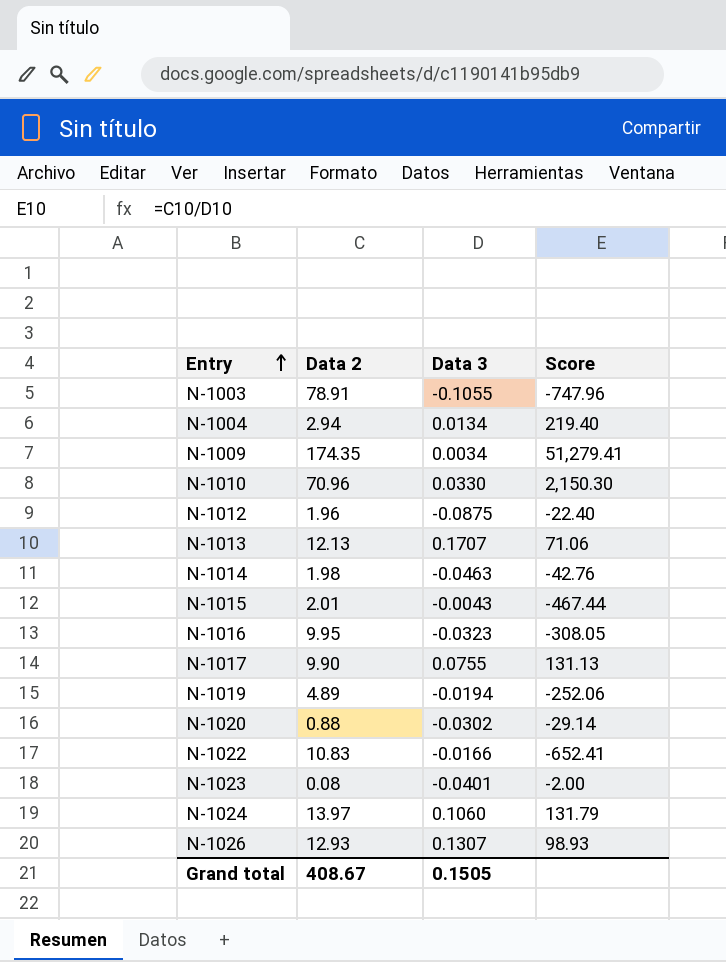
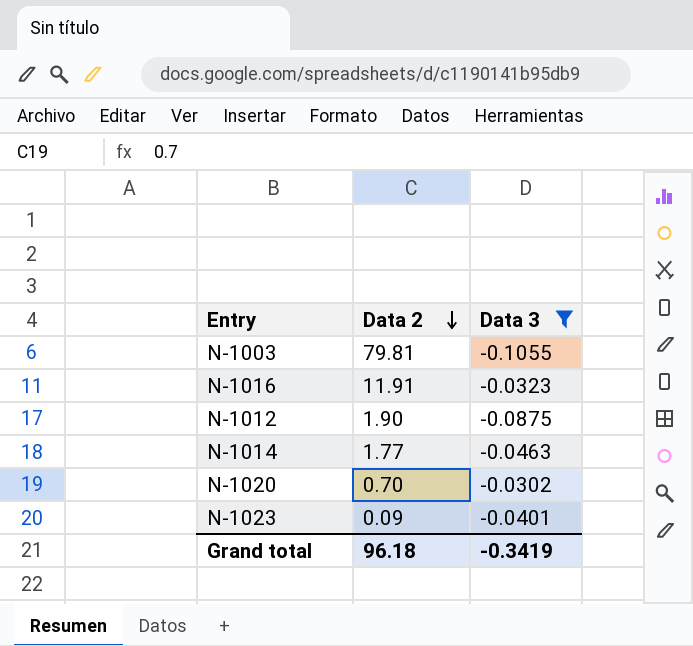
filter: none -> Data 3 <= -0.0302
row order: Entry ascending -> Data 2 descending
column Score | formula: [Data 2] / [Data 3] -> none
N-1003 | Data 2: 78.91 -> 79.81
N-1016 | Data 2: 9.95 -> 11.91
N-1012 | Data 2: 1.96 -> 1.90
N-1014 | Data 2: 1.98 -> 1.77
N-1020 | Data 2: 0.88 -> 0.70
N-1023 | Data 2: 0.08 -> 0.09
Grand total | Data 2: 408.67 -> 96.18
Grand total | Data 3: 0.1505 -> -0.3419

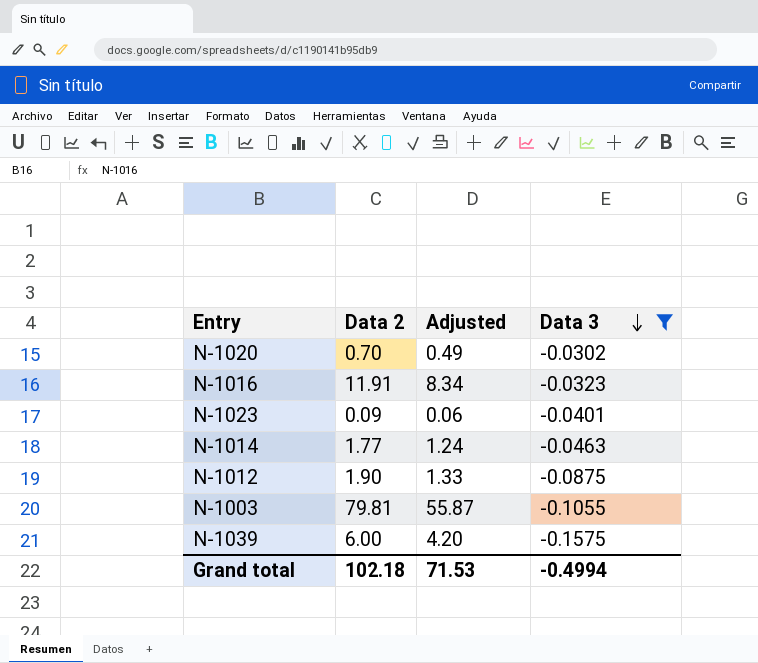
row order: Data 2 descending -> Data 3 descending
column Adjusted | formula: none -> [Data 2] * 0.7
row N-1039: none -> 6.00 | 4.20 | -0.1575
Grand total | Data 2: 96.18 -> 102.18
Grand total | Data 3: -0.3419 -> -0.4994

